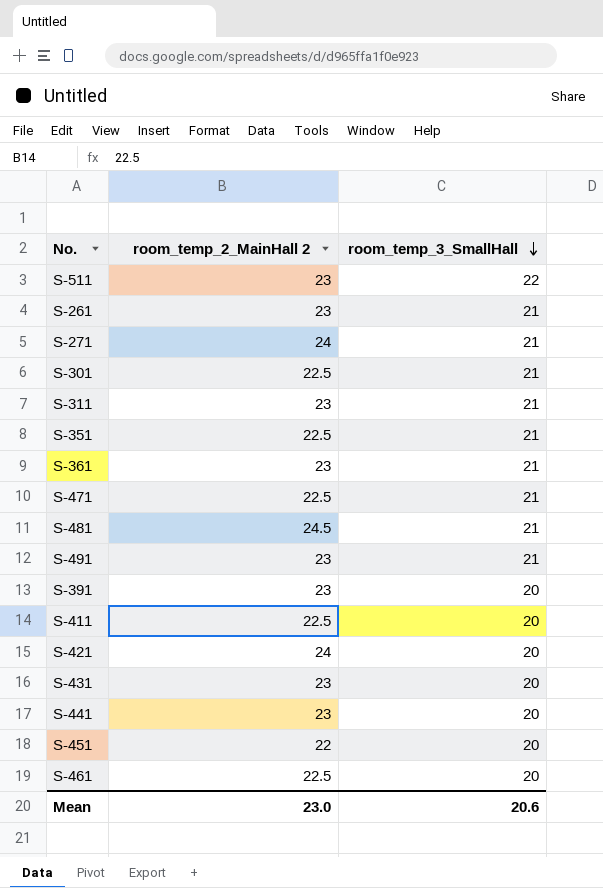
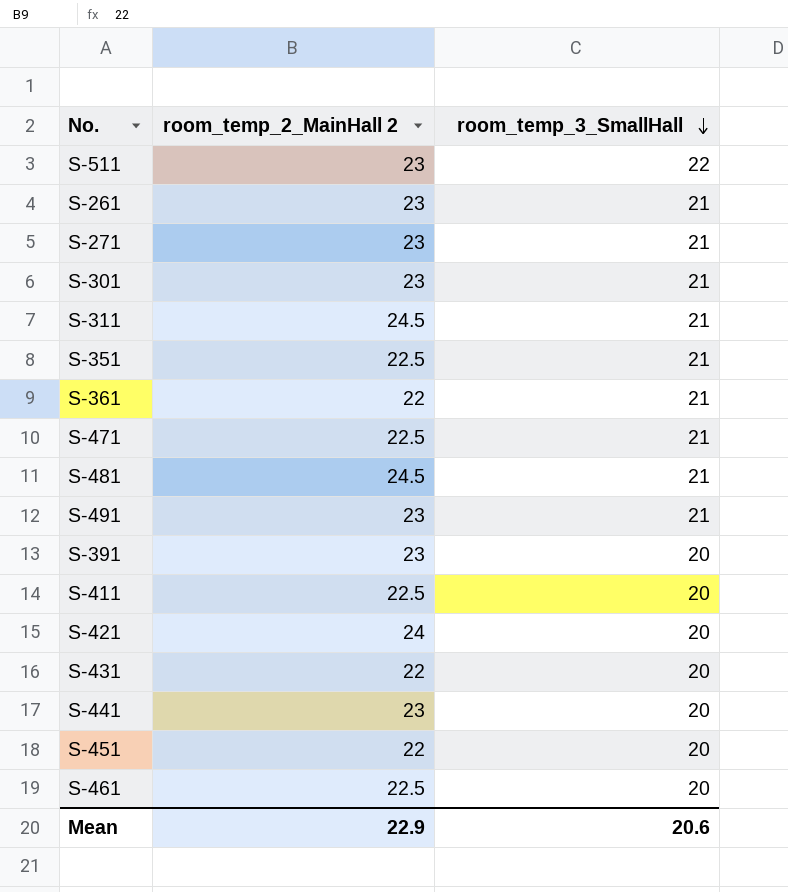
S-271 | room_temp_2_MainHall 2: 24 -> 23
S-301 | room_temp_2_MainHall 2: 22.5 -> 23
S-311 | room_temp_2_MainHall 2: 23 -> 24.5
S-361 | room_temp_2_MainHall 2: 23 -> 22
S-431 | room_temp_2_MainHall 2: 23 -> 22
Mean | room_temp_2_MainHall 2: 23.0 -> 22.9

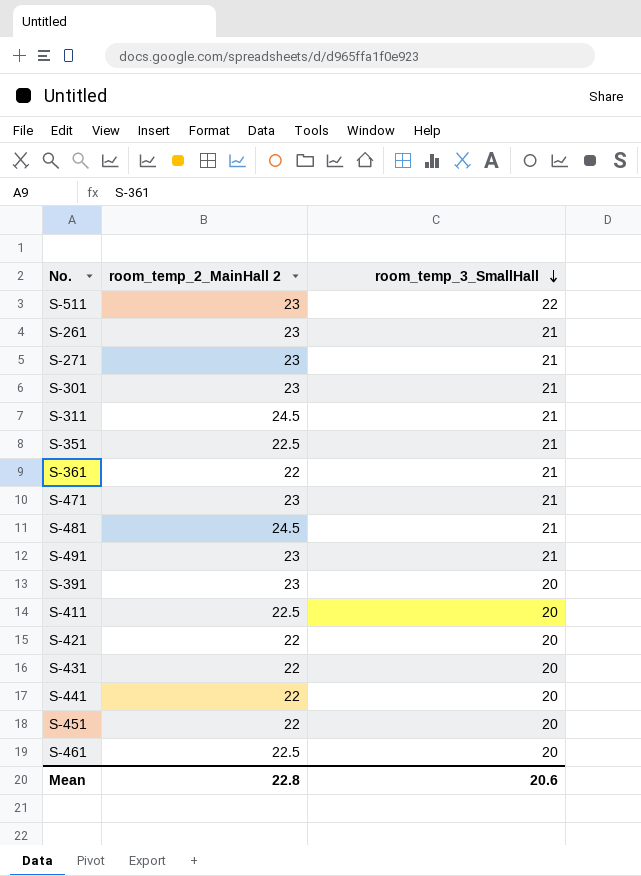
S-471 | room_temp_2_MainHall 2: 22.5 -> 23
S-421 | room_temp_2_MainHall 2: 24 -> 22
S-441 | room_temp_2_MainHall 2: 23 -> 22
Mean | room_temp_2_MainHall 2: 22.9 -> 22.8

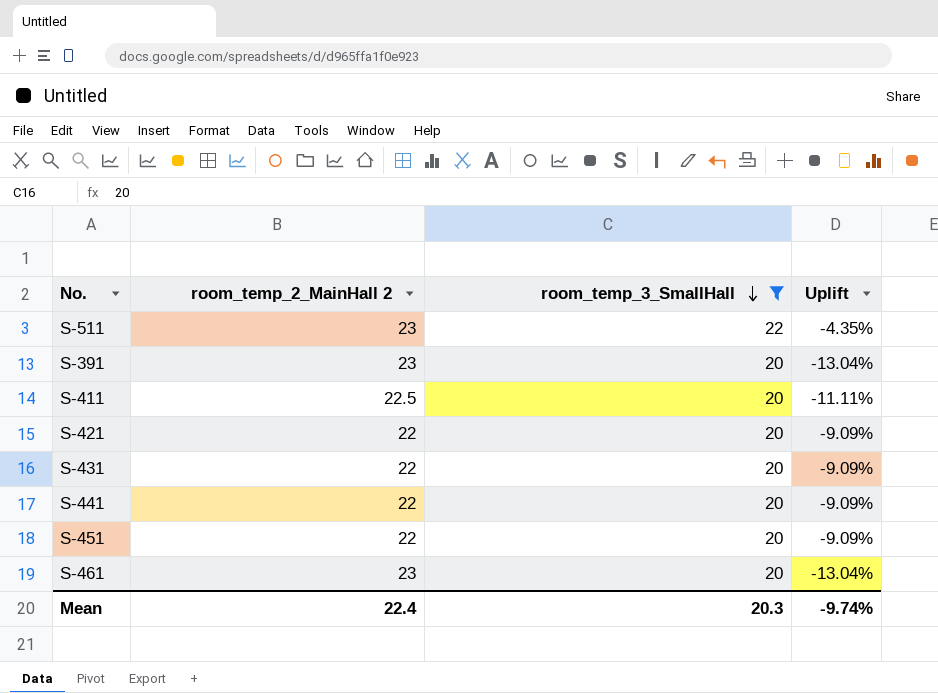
filter: none -> room_temp_3_SmallHall != 21
column Uplift | formula: none -> ([room_temp_3_SmallHall] - [room_temp_2_MainHall 2]) / [room_temp_2_MainHall 2]
S-461 | room_temp_2_MainHall 2: 22.5 -> 23
Mean | room_temp_2_MainHall 2: 22.8 -> 22.4
Mean | room_temp_3_SmallHall: 20.6 -> 20.3

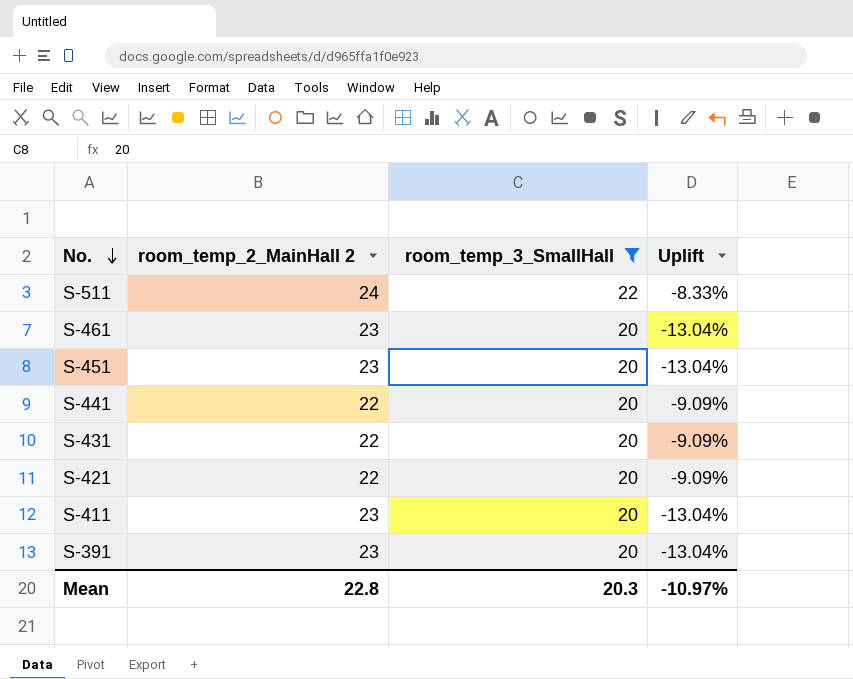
row order: room_temp_3_SmallHall descending -> No. descending
S-511 | room_temp_2_MainHall 2: 23 -> 24
S-511 | Uplift: -4.35% -> -8.33%
S-451 | room_temp_2_MainHall 2: 22 -> 23
S-451 | Uplift: -9.09% -> -13.04%
S-411 | room_temp_2_MainHall 2: 22.5 -> 23
S-411 | Uplift: -11.11% -> -13.04%
Mean | room_temp_2_MainHall 2: 22.4 -> 22.8
Mean | Uplift: -9.74% -> -10.97%

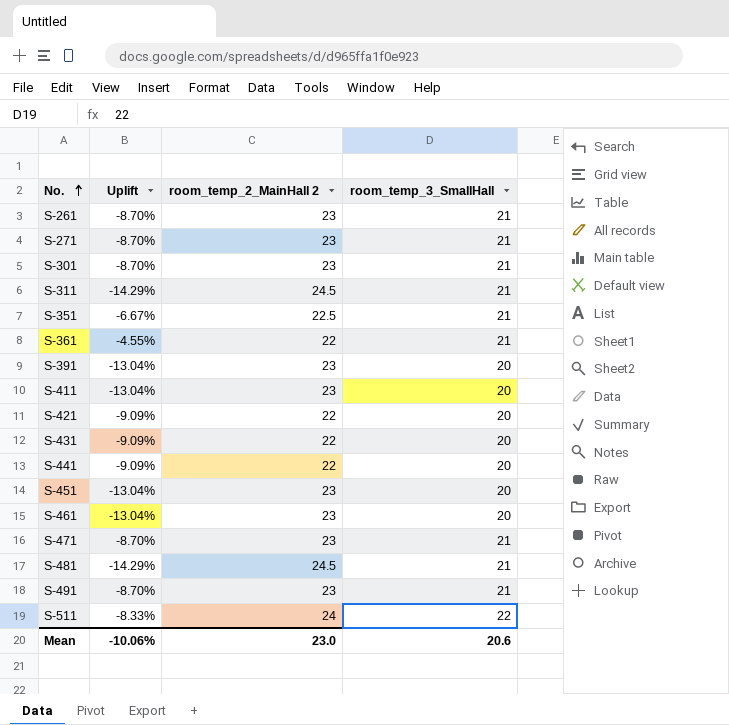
filter: room_temp_3_SmallHall != 21 -> none
row order: No. descending -> No. ascending
column Uplift | position: 4 -> 2
Mean | Uplift: -10.97% -> -10.06%
Mean | room_temp_2_MainHall 2: 22.8 -> 23.0
Mean | room_temp_3_SmallHall: 20.3 -> 20.6

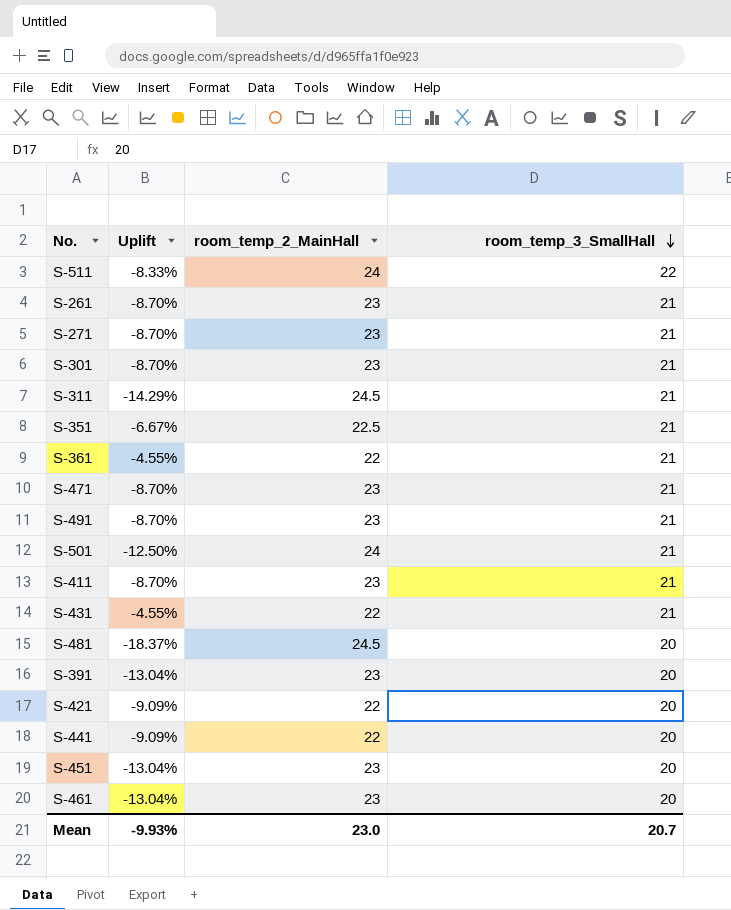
row order: No. ascending -> room_temp_3_SmallHall descending
column name: room_temp_2_MainHall 2 -> room_temp_2_MainHall
row S-501: none -> -12.50% | 24 | 21
S-411 | Uplift: -13.04% -> -8.70%
S-411 | room_temp_3_SmallHall: 20 -> 21
S-431 | Uplift: -9.09% -> -4.55%
S-431 | room_temp_3_SmallHall: 20 -> 21
S-481 | Uplift: -14.29% -> -18.37%
S-481 | room_temp_3_SmallHall: 21 -> 20
Mean | Uplift: -10.06% -> -9.93%
Mean | room_temp_3_SmallHall: 20.6 -> 20.7

